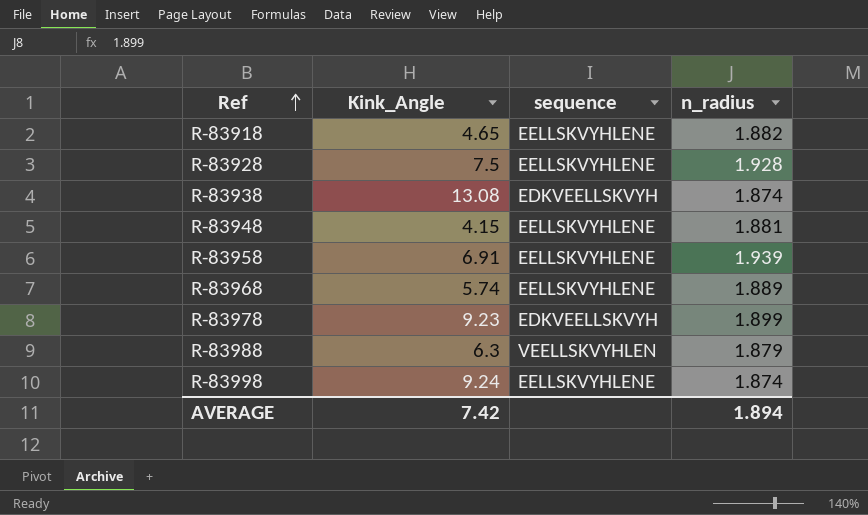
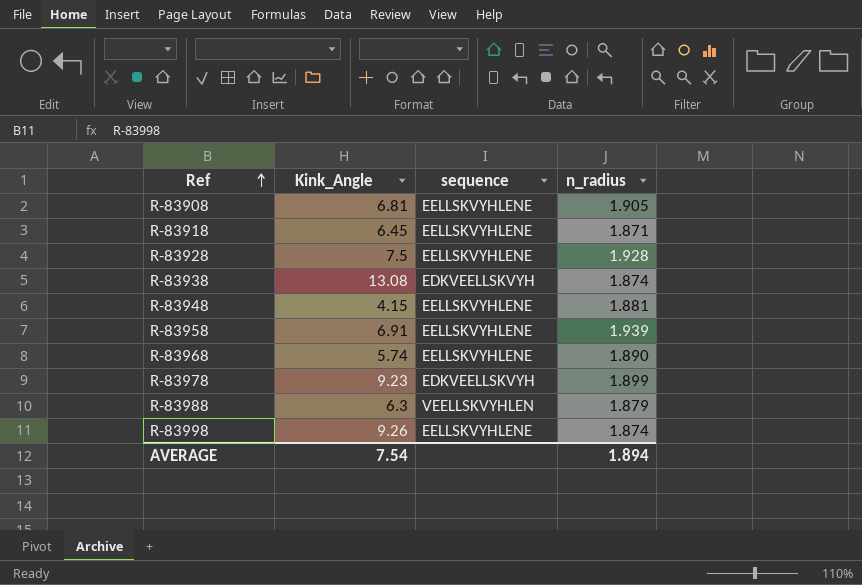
row R-83908: none -> 6.81 | EELLSKVYHLENE | 1.905
R-83918 | Kink_Angle: 4.65 -> 6.45
R-83918 | n_radius: 1.882 -> 1.871
R-83968 | n_radius: 1.889 -> 1.890
R-83998 | Kink_Angle: 9.24 -> 9.26
AVERAGE | Kink_Angle: 7.42 -> 7.54

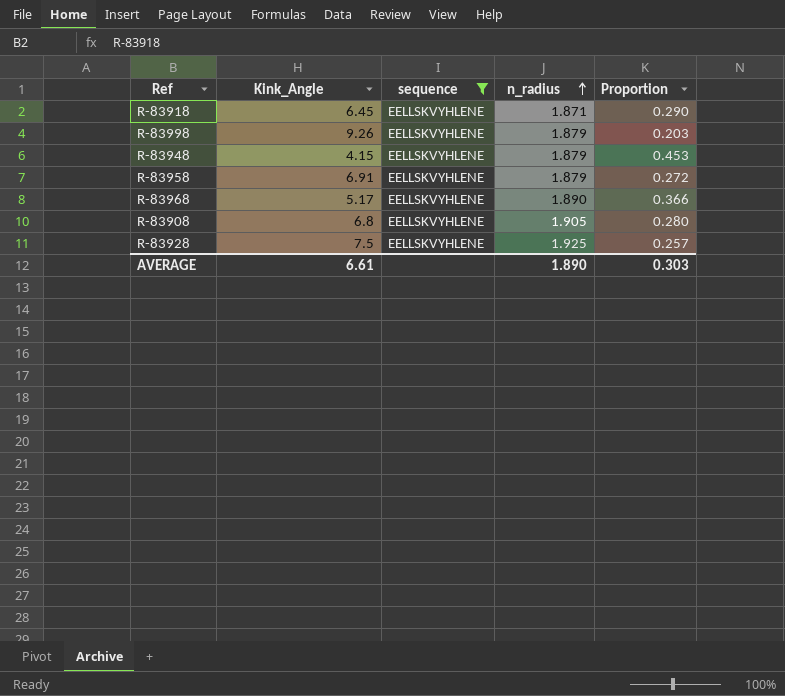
filter: none -> sequence = EELLSKVYHLENE
row order: Ref ascending -> n_radius ascending
column Proportion | formula: none -> [n_radius] / [Kink_Angle]
R-83998 | n_radius: 1.874 -> 1.879
R-83948 | n_radius: 1.881 -> 1.879
R-83958 | n_radius: 1.939 -> 1.879
R-83968 | Kink_Angle: 5.74 -> 5.17
R-83908 | Kink_Angle: 6.81 -> 6.8
R-83928 | n_radius: 1.928 -> 1.925
AVERAGE | Kink_Angle: 7.54 -> 6.61
AVERAGE | n_radius: 1.894 -> 1.890

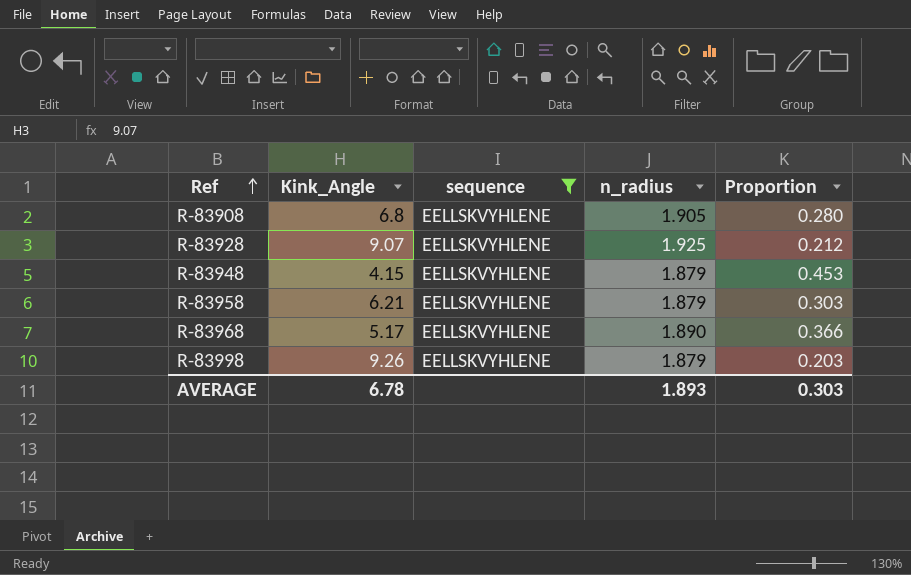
row order: n_radius ascending -> Ref ascending
row R-83918: 6.45 | EELLSKVYHLENE | 1.871 | 0.290 -> none
R-83928 | Kink_Angle: 7.5 -> 9.07
R-83928 | Proportion: 0.257 -> 0.212
R-83958 | Kink_Angle: 6.91 -> 6.21
R-83958 | Proportion: 0.272 -> 0.303
AVERAGE | Kink_Angle: 6.61 -> 6.78
AVERAGE | n_radius: 1.890 -> 1.893

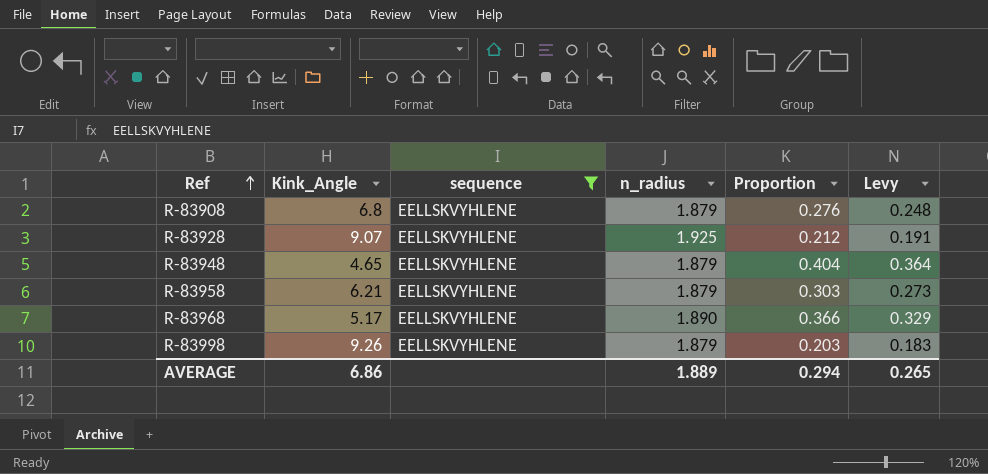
column Levy | formula: none -> [Proportion] * 0.9
R-83908 | n_radius: 1.905 -> 1.879
R-83908 | Proportion: 0.280 -> 0.276
R-83948 | Kink_Angle: 4.15 -> 4.65
R-83948 | Proportion: 0.453 -> 0.404
AVERAGE | Kink_Angle: 6.78 -> 6.86
AVERAGE | n_radius: 1.893 -> 1.889
AVERAGE | Proportion: 0.303 -> 0.294

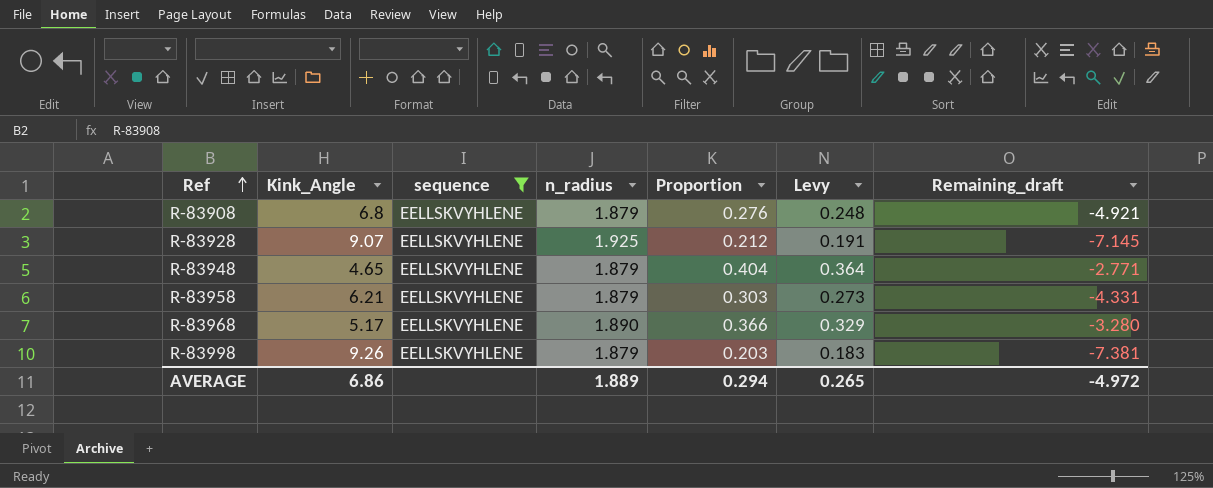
column Remaining_draft | formula: none -> [n_radius] - [Kink_Angle]

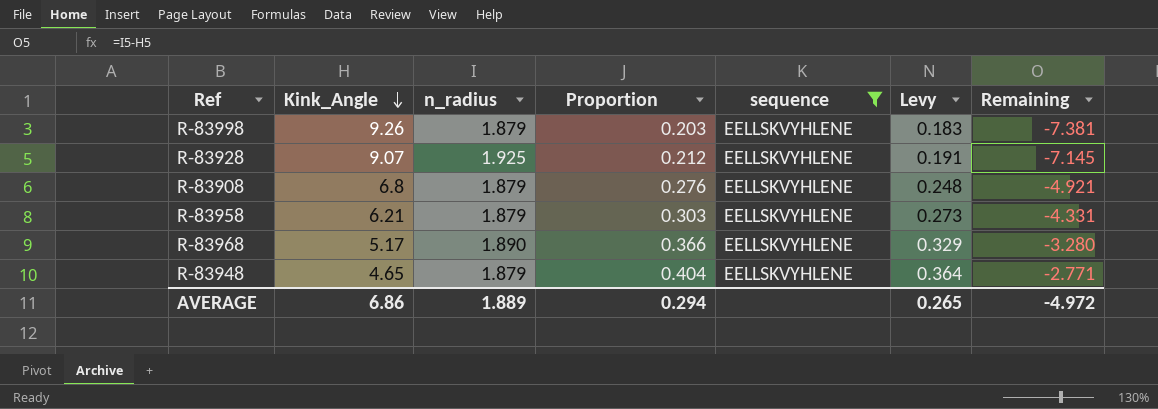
row order: Ref ascending -> Kink_Angle descending
column sequence | position: 3 -> 5
column name: Remaining_draft -> Remaining

